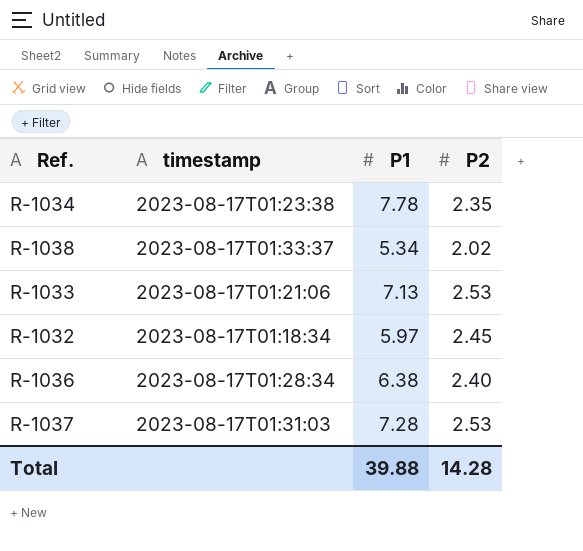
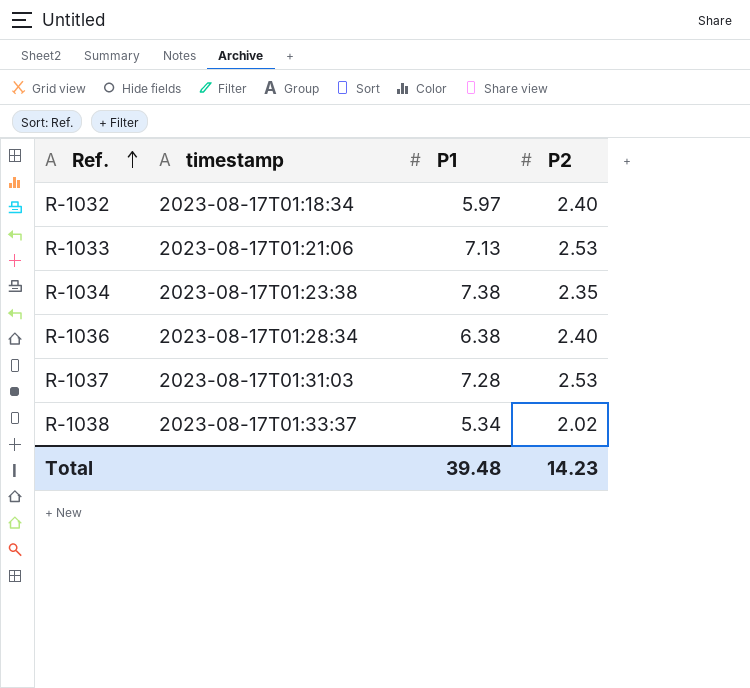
row order: none -> Ref. ascending
R-1032 | P2: 2.45 -> 2.40
R-1034 | P1: 7.78 -> 7.38
Total | P1: 39.88 -> 39.48
Total | P2: 14.28 -> 14.23

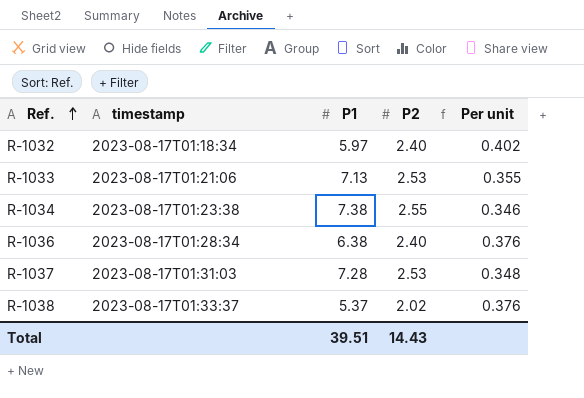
column Per unit | formula: none -> [P2] / [P1]
R-1034 | P2: 2.35 -> 2.55
R-1038 | P1: 5.34 -> 5.37
Total | P1: 39.48 -> 39.51
Total | P2: 14.23 -> 14.43

